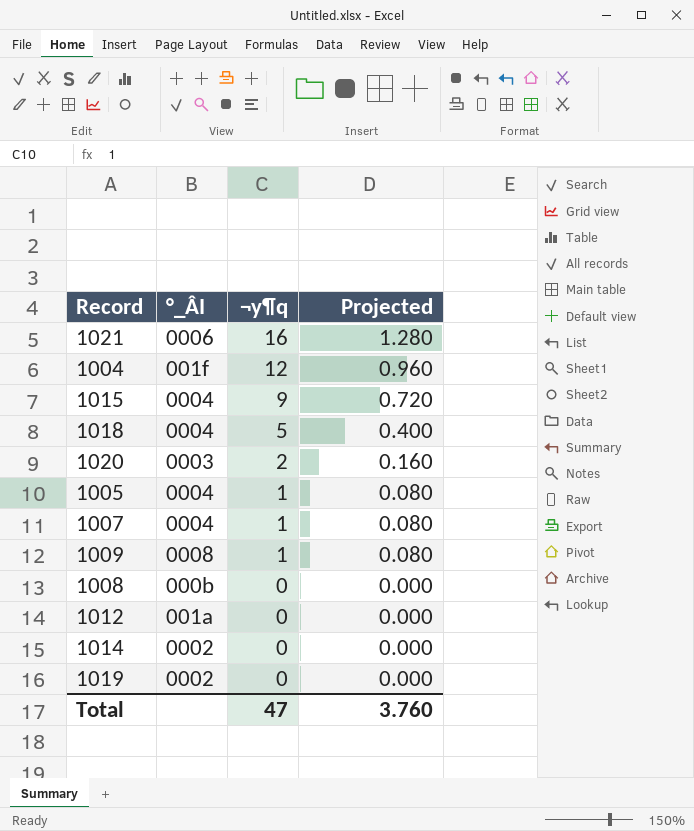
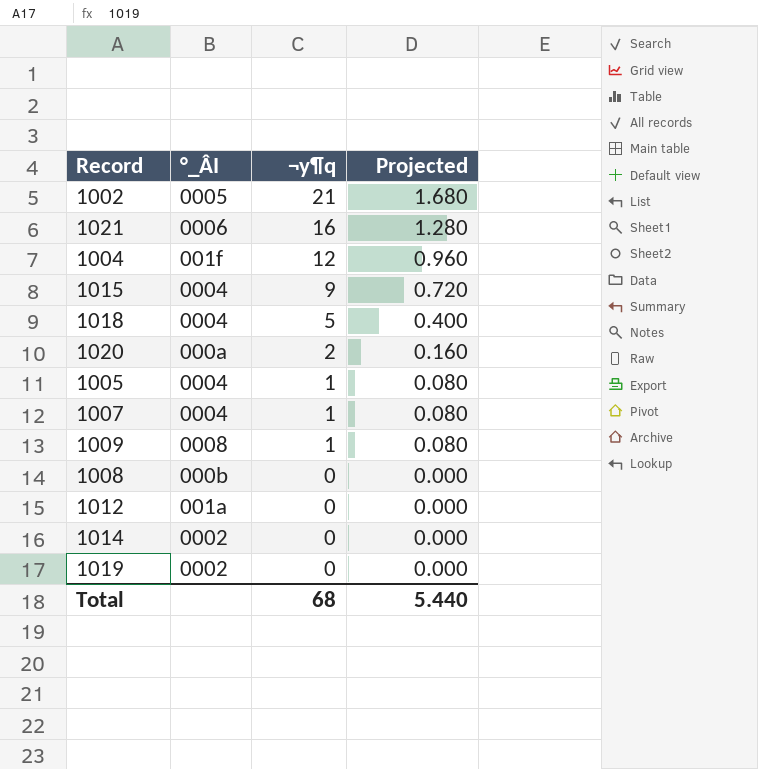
row 1002: none -> 0005 | 21 | 1.680
1020 | °_ÂI: 0003 -> 000a
Total | ¬y¶q: 47 -> 68
Total | Projected: 3.760 -> 5.440

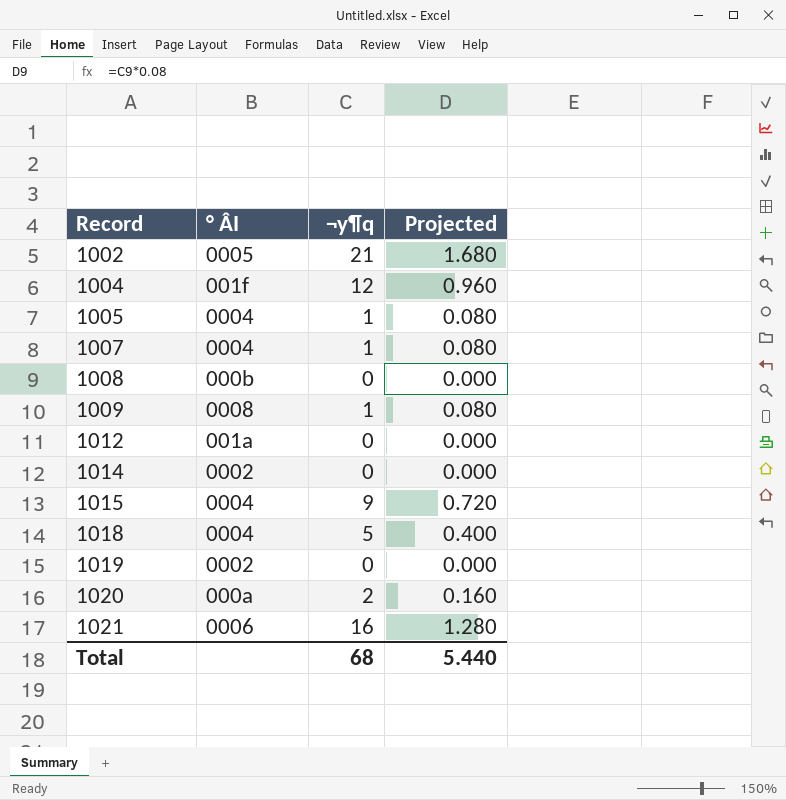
row order: ¬y¶q descending -> Record ascending
column name: °_ÂI -> ° ÂI

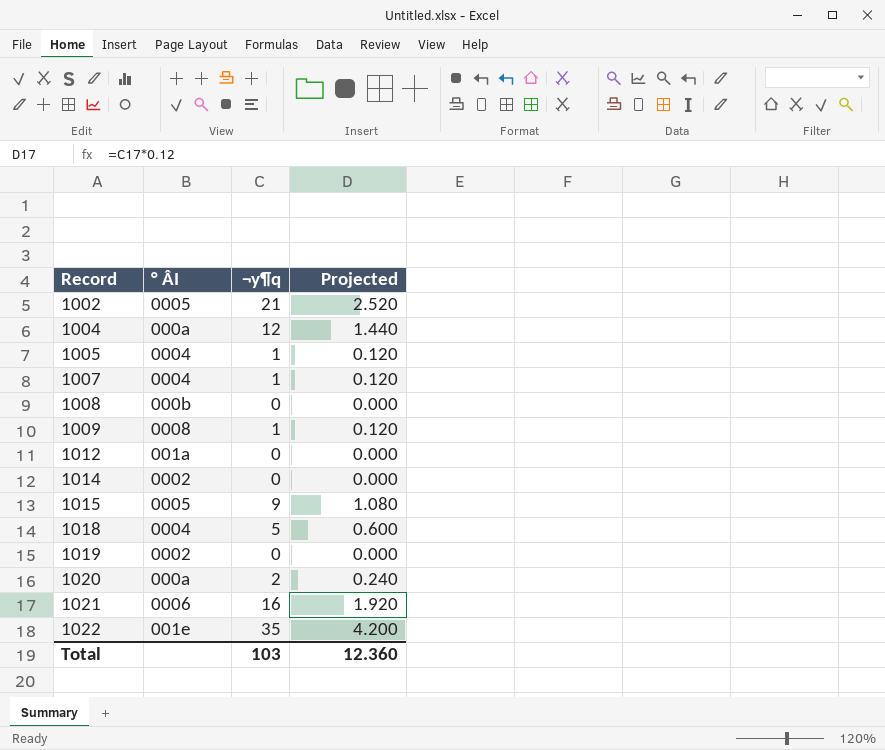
column Projected | formula: [¬y¶q] * 0.08 -> [¬y¶q] * 0.12
1004 | ° ÂI: 001f -> 000a
1015 | ° ÂI: 0004 -> 0005
row 1022: none -> 001e | 35 | 4.200
Total | ¬y¶q: 68 -> 103
Total | Projected: 5.440 -> 12.360

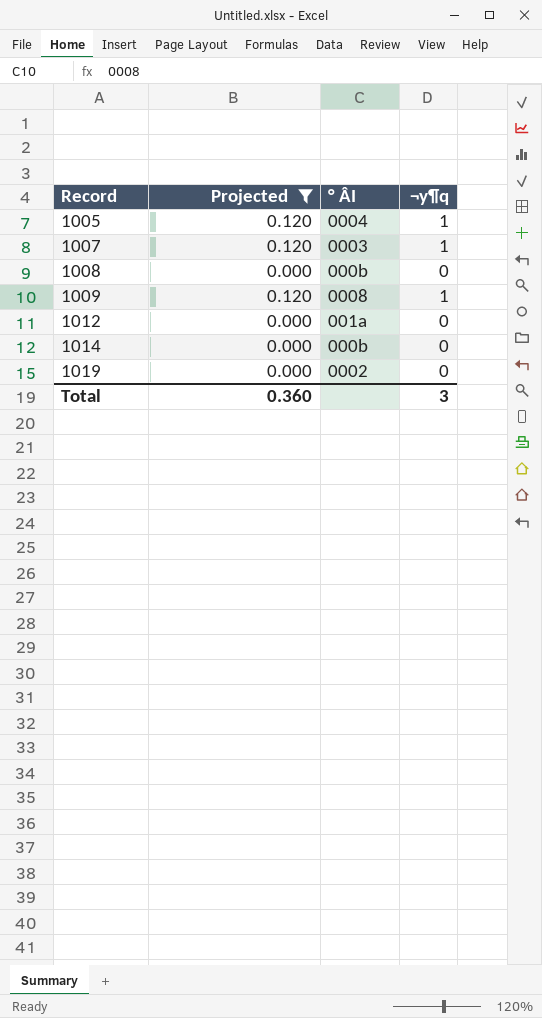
filter: none -> Projected <= 0.120
column Projected | position: 4 -> 2
1007 | ° ÂI: 0004 -> 0003
1014 | ° ÂI: 0002 -> 000b
Total | Projected: 12.360 -> 0.360
Total | ¬y¶q: 103 -> 3

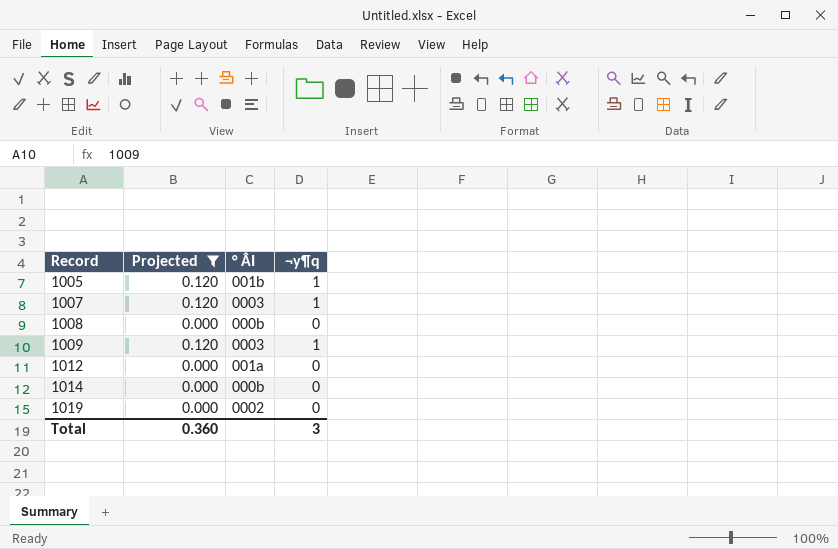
1005 | ° ÂI: 0004 -> 001b
1009 | ° ÂI: 0008 -> 0003

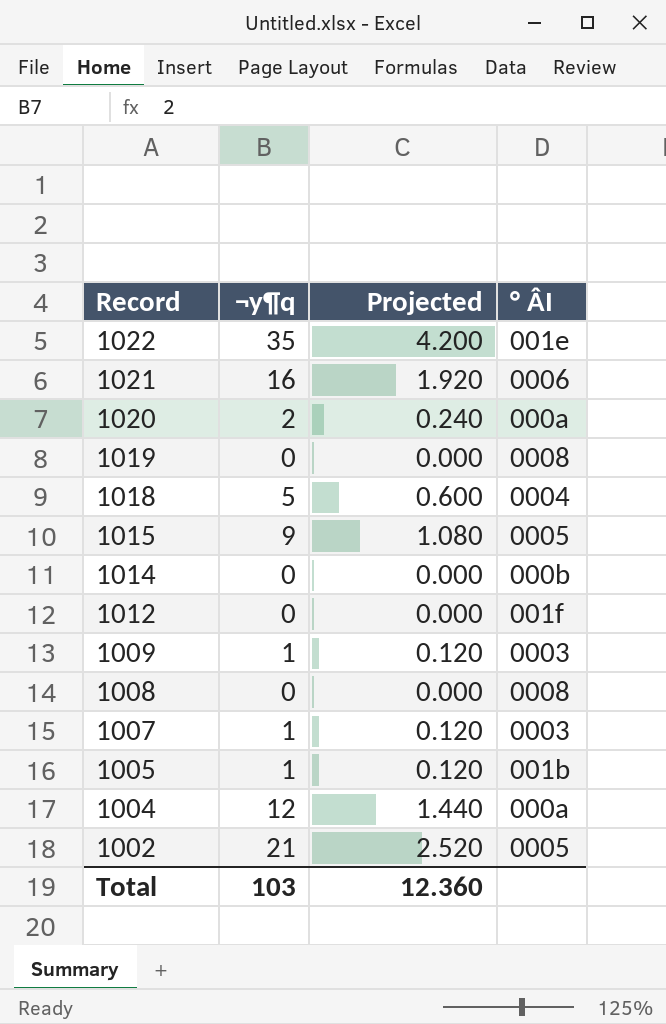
filter: Projected <= 0.120 -> none
row order: Record ascending -> Record descending
column ¬y¶q | position: 4 -> 2
1019 | ° ÂI: 0002 -> 0008
1012 | ° ÂI: 001a -> 001f
1008 | ° ÂI: 000b -> 0008
Total | ¬y¶q: 3 -> 103
Total | Projected: 0.360 -> 12.360

